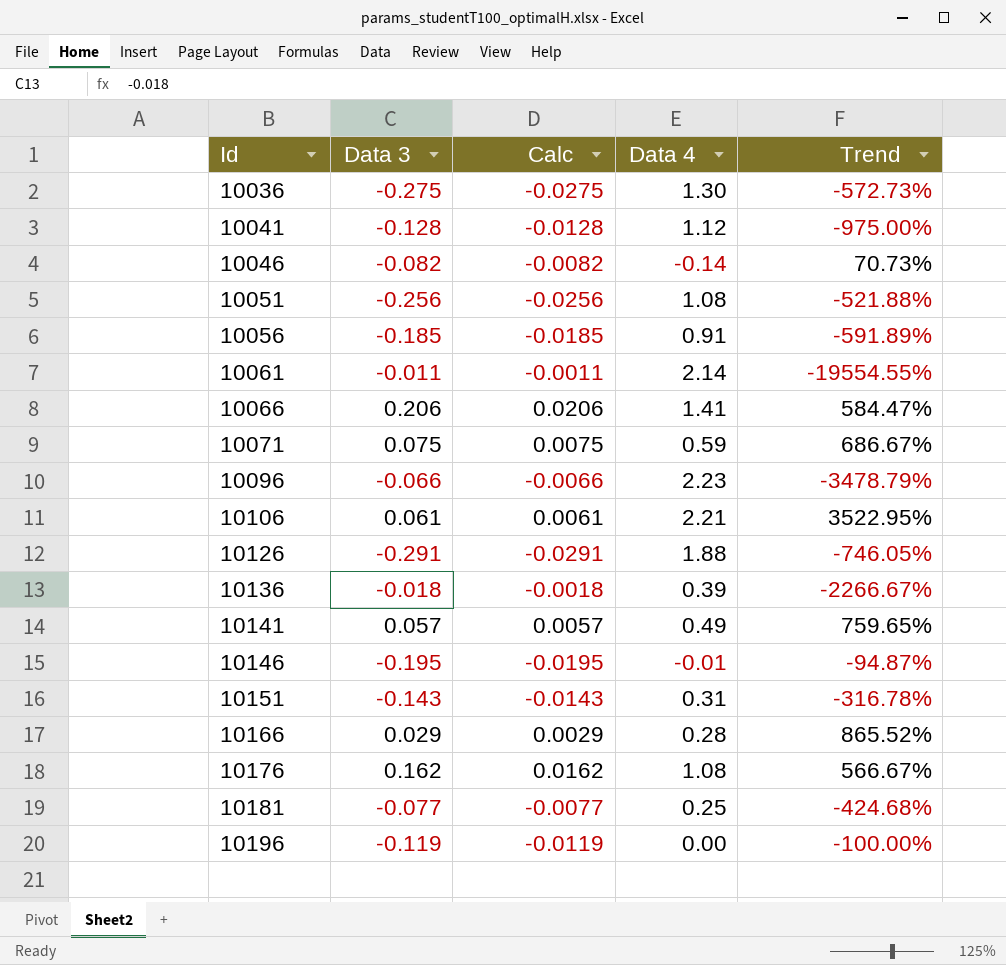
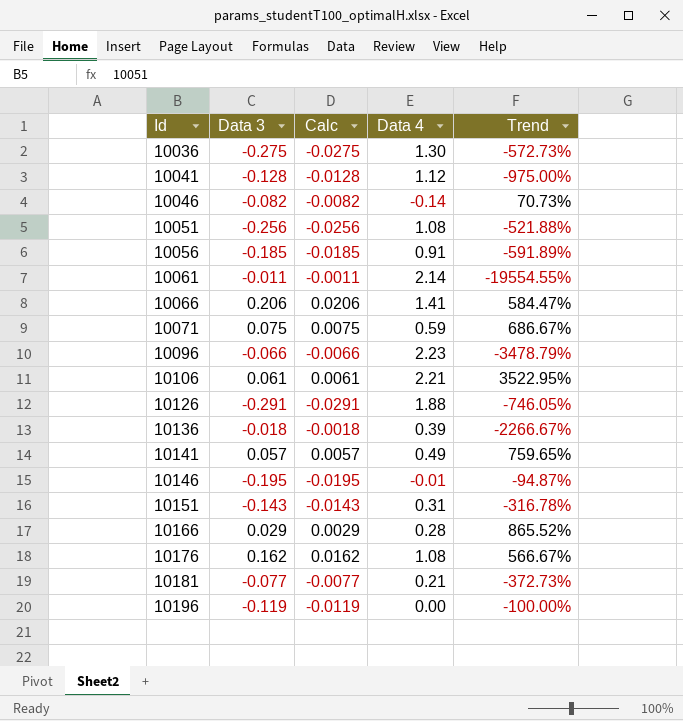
10181 | Data 4: 0.25 -> 0.21
10181 | Trend: -424.68% -> -372.73%

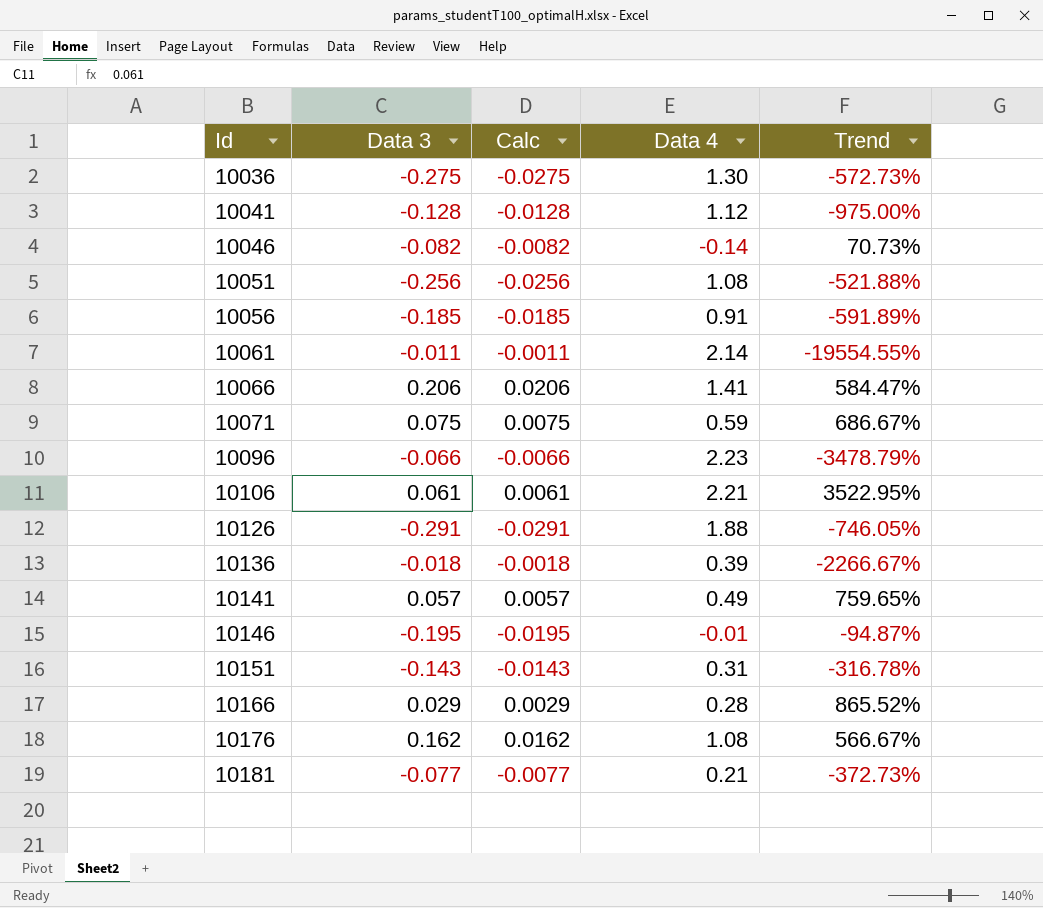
row 10196: -0.119 | -0.0119 | 0.00 | -100.00% -> none

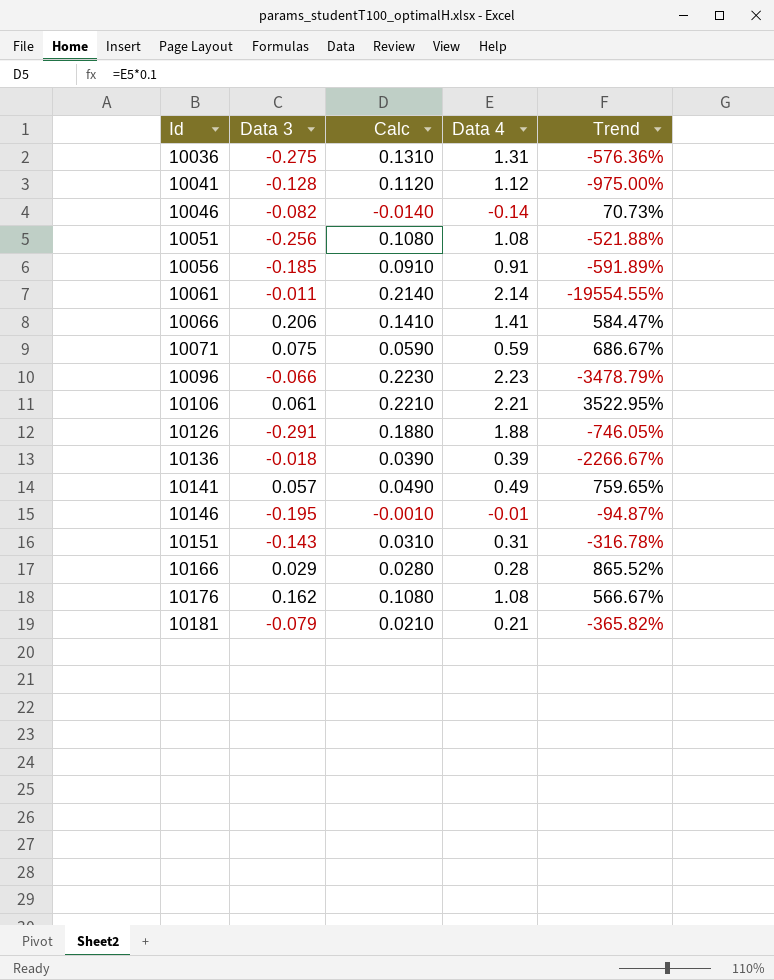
column Calc | formula: [Data 3] * 0.1 -> [Data 4] * 0.1
10036 | Data 4: 1.30 -> 1.31
10036 | Trend: -572.73% -> -576.36%
10181 | Data 3: -0.077 -> -0.079
10181 | Trend: -372.73% -> -365.82%

